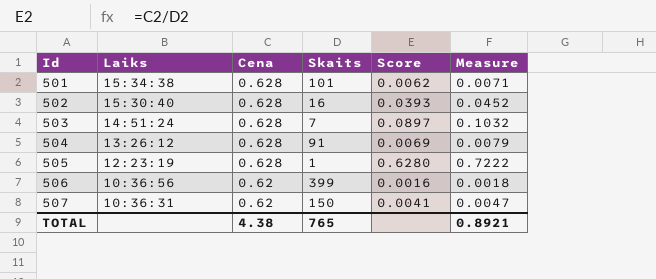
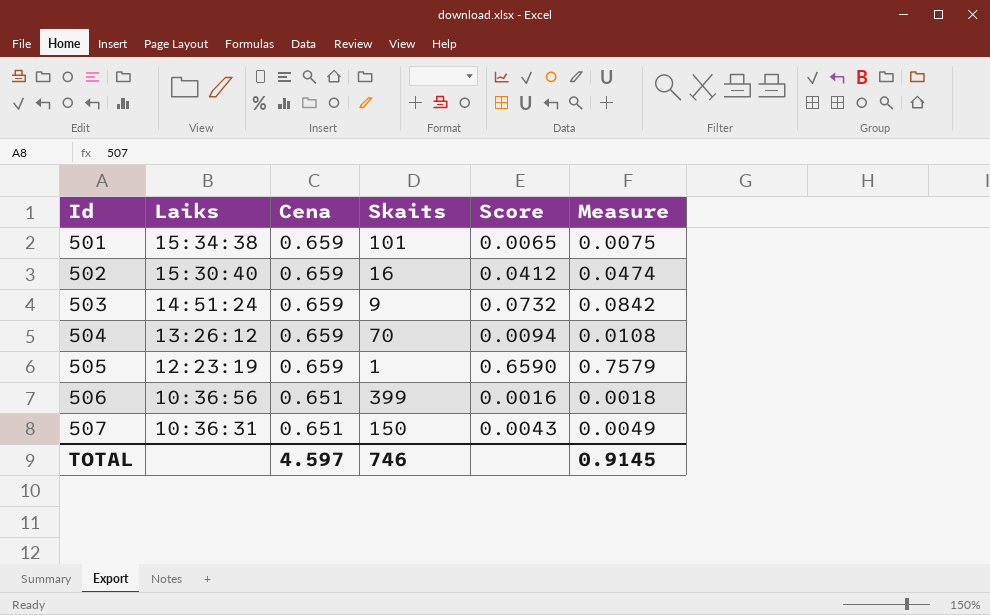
501 | Cena: 0.628 -> 0.659
501 | Score: 0.0062 -> 0.0065
501 | Measure: 0.0071 -> 0.0075
502 | Cena: 0.628 -> 0.659
502 | Score: 0.0393 -> 0.0412
502 | Measure: 0.0452 -> 0.0474
503 | Cena: 0.628 -> 0.659
503 | Skaits: 7 -> 9
503 | Score: 0.0897 -> 0.0732
503 | Measure: 0.1032 -> 0.0842
504 | Cena: 0.628 -> 0.659
504 | Skaits: 91 -> 70
504 | Score: 0.0069 -> 0.0094
504 | Measure: 0.0079 -> 0.0108
505 | Cena: 0.628 -> 0.659
505 | Score: 0.6280 -> 0.6590
505 | Measure: 0.7222 -> 0.7579
506 | Cena: 0.62 -> 0.651
507 | Cena: 0.62 -> 0.651
507 | Score: 0.0041 -> 0.0043
507 | Measure: 0.0047 -> 0.0049
TOTAL | Cena: 4.38 -> 4.597
TOTAL | Skaits: 765 -> 746
TOTAL | Measure: 0.8921 -> 0.9145

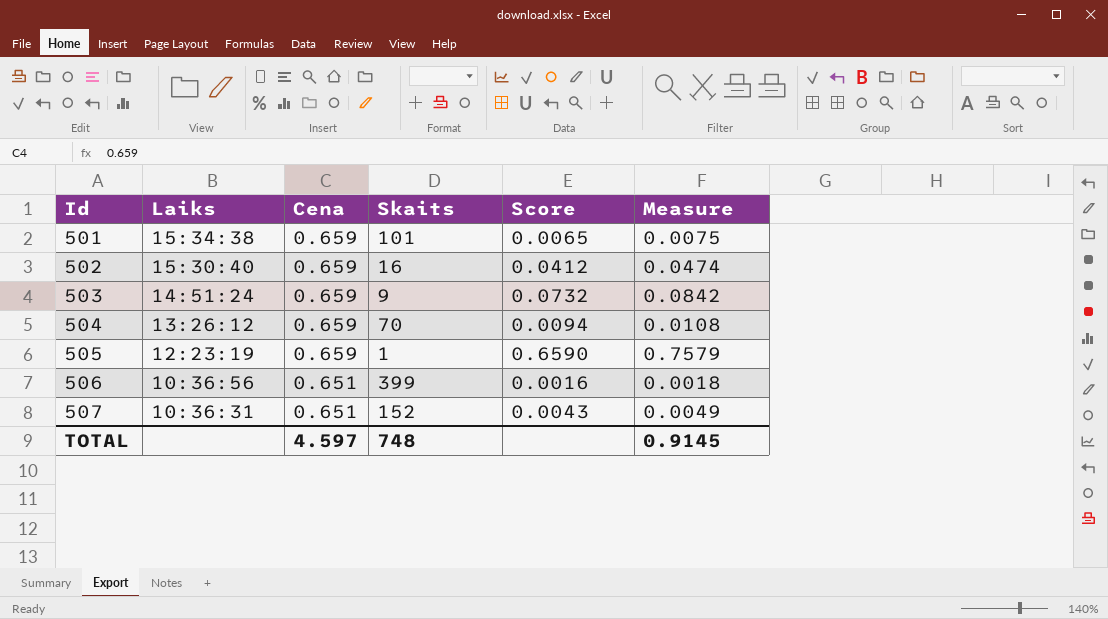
507 | Skaits: 150 -> 152
TOTAL | Skaits: 746 -> 748

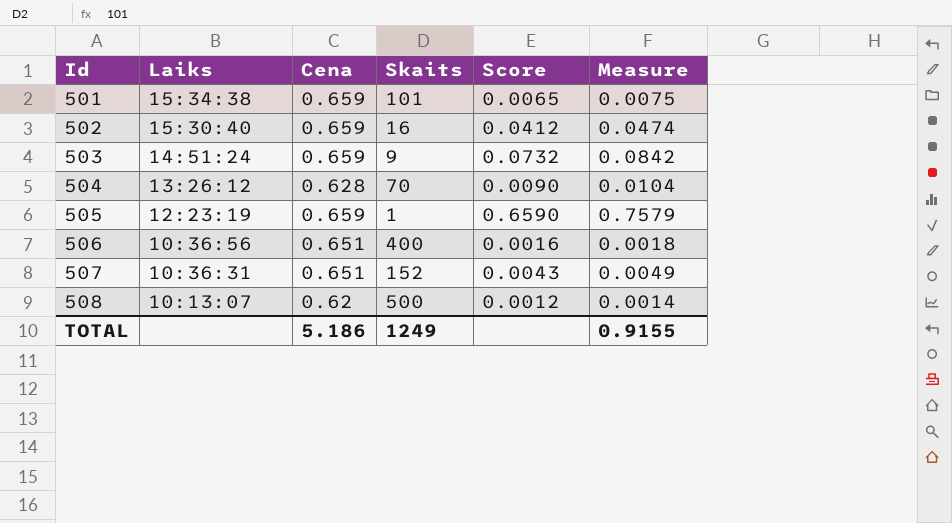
504 | Cena: 0.659 -> 0.628
504 | Score: 0.0094 -> 0.0090
504 | Measure: 0.0108 -> 0.0104
506 | Skaits: 399 -> 400
row 508: none -> 10:13:07 | 0.62 | 500 | 0.0012 | 0.0014
TOTAL | Cena: 4.597 -> 5.186
TOTAL | Skaits: 748 -> 1249
TOTAL | Measure: 0.9145 -> 0.9155

